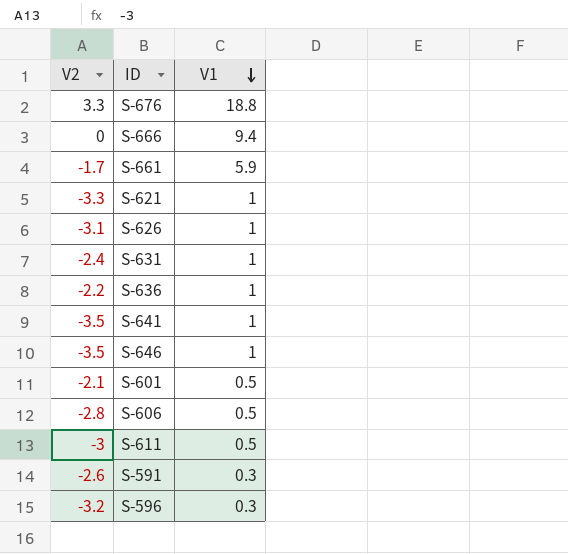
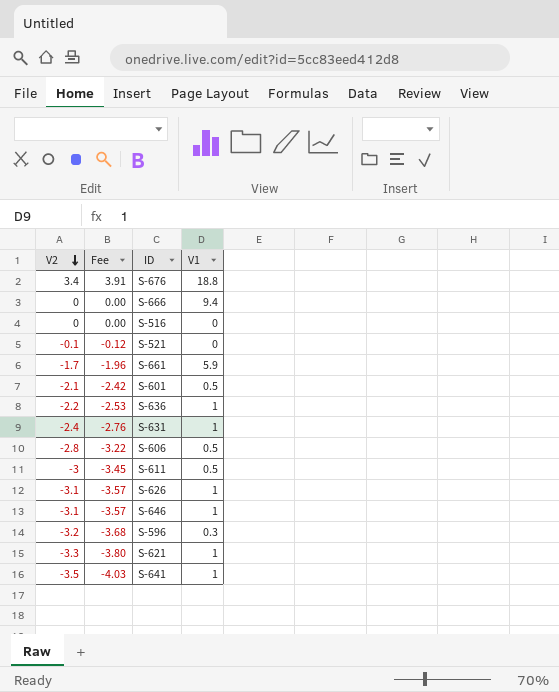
row order: V1 descending -> V2 descending
column Fee | formula: none -> [V2] * 1.15
row S-591: -2.6 | 0.3 -> none
S-676 | V2: 3.3 -> 3.4
row S-516: none -> 0 | 0.00 | 0
row S-521: none -> -0.1 | -0.12 | 0
S-646 | V2: -3.5 -> -3.1

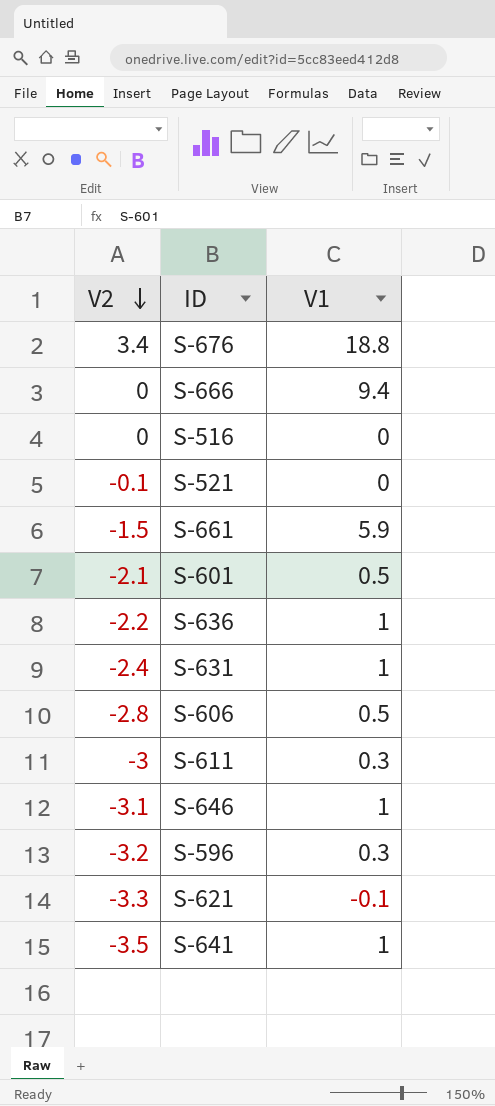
column Fee | formula: [V2] * 1.15 -> none
row S-626: -3.1 | -3.57 | 1 -> none
S-661 | V2: -1.7 -> -1.5
S-611 | V1: 0.5 -> 0.3
S-621 | V1: 1 -> -0.1

